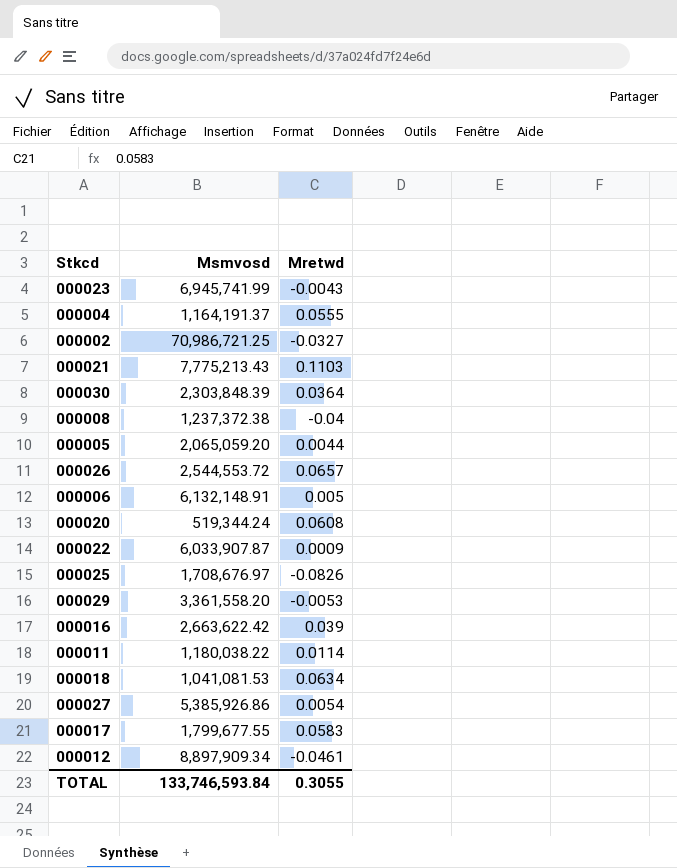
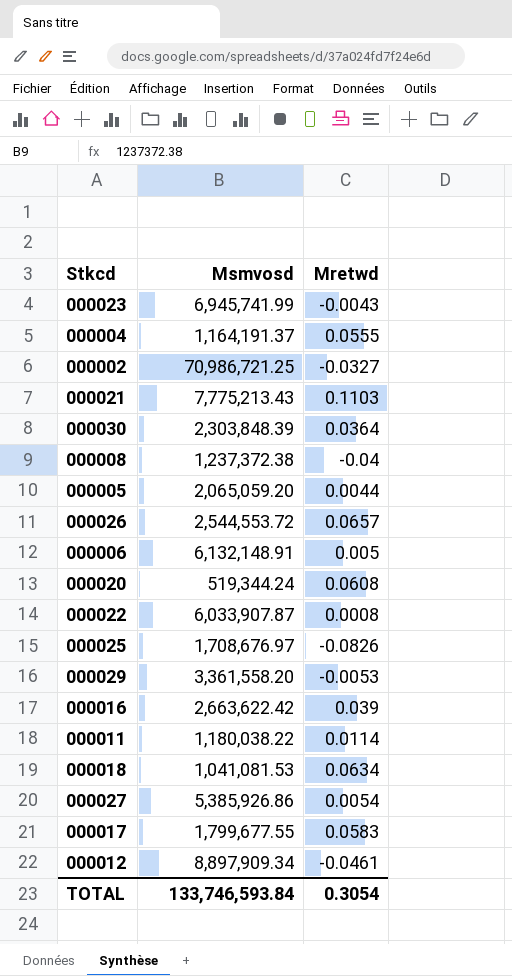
000022 | Mretwd: 0.0009 -> 0.0008
TOTAL | Mretwd: 0.3055 -> 0.3054

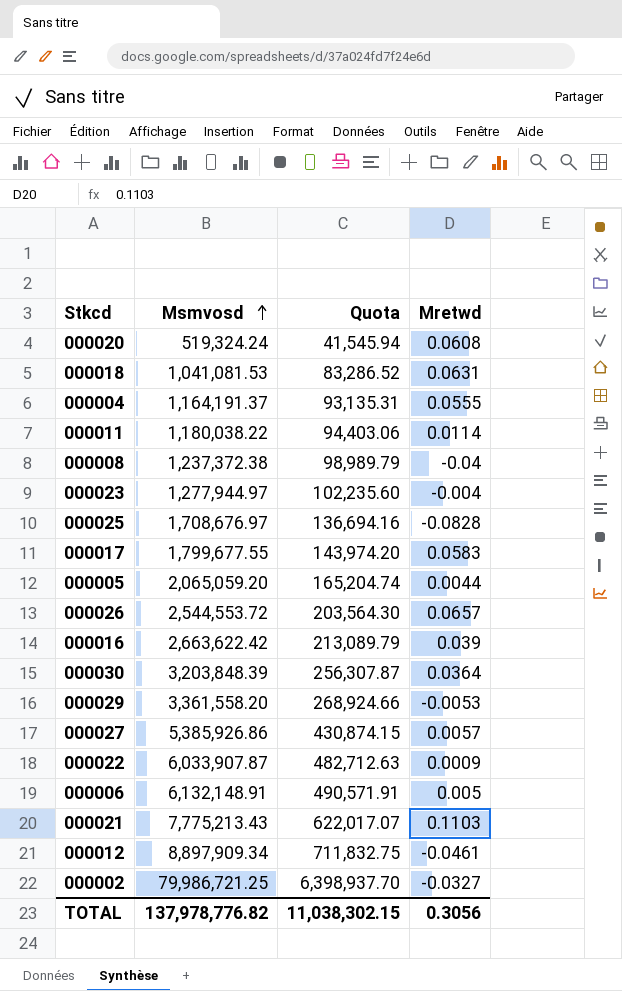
row order: none -> Msmvosd ascending
column Quota | formula: none -> [Msmvosd] * 0.08
000020 | Msmvosd: 519,344.24 -> 519,324.24
000018 | Mretwd: 0.0634 -> 0.0631
000023 | Msmvosd: 6,945,741.99 -> 1,277,944.97
000023 | Mretwd: -0.0043 -> -0.004
000025 | Mretwd: -0.0826 -> -0.0828
000030 | Msmvosd: 2,303,848.39 -> 3,203,848.39
000027 | Mretwd: 0.0054 -> 0.0057
000022 | Mretwd: 0.0008 -> 0.0009
000002 | Msmvosd: 70,986,721.25 -> 79,986,721.25
TOTAL | Msmvosd: 133,746,593.84 -> 137,978,776.82
TOTAL | Mretwd: 0.3054 -> 0.3056

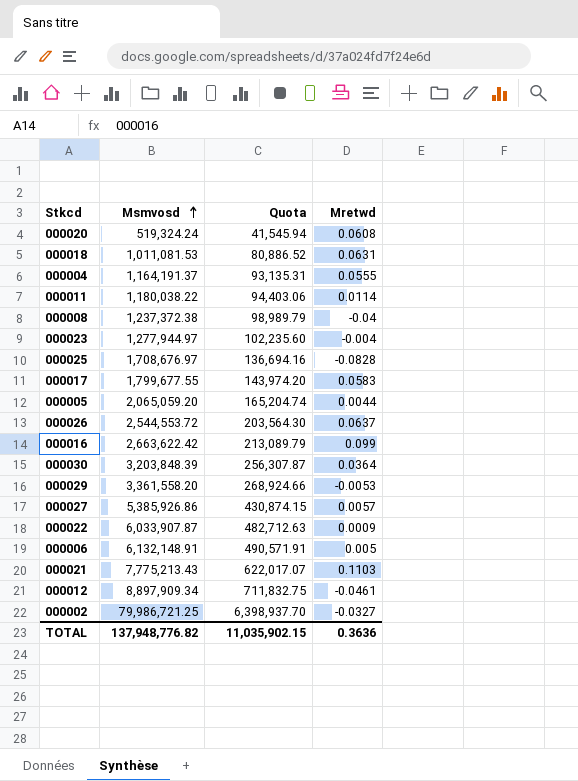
000018 | Msmvosd: 1,041,081.53 -> 1,011,081.53
000018 | Quota: 83,286.52 -> 80,886.52
000026 | Mretwd: 0.0657 -> 0.0637
000016 | Mretwd: 0.039 -> 0.099
TOTAL | Msmvosd: 137,978,776.82 -> 137,948,776.82
TOTAL | Quota: 11,038,302.15 -> 11,035,902.15
TOTAL | Mretwd: 0.3056 -> 0.3636

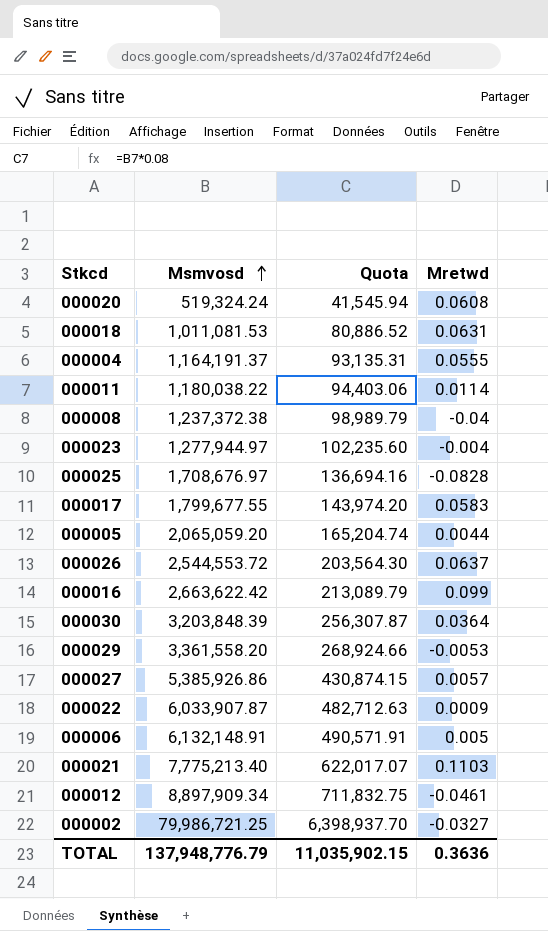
000021 | Msmvosd: 7,775,213.43 -> 7,775,213.40
TOTAL | Msmvosd: 137,948,776.82 -> 137,948,776.79

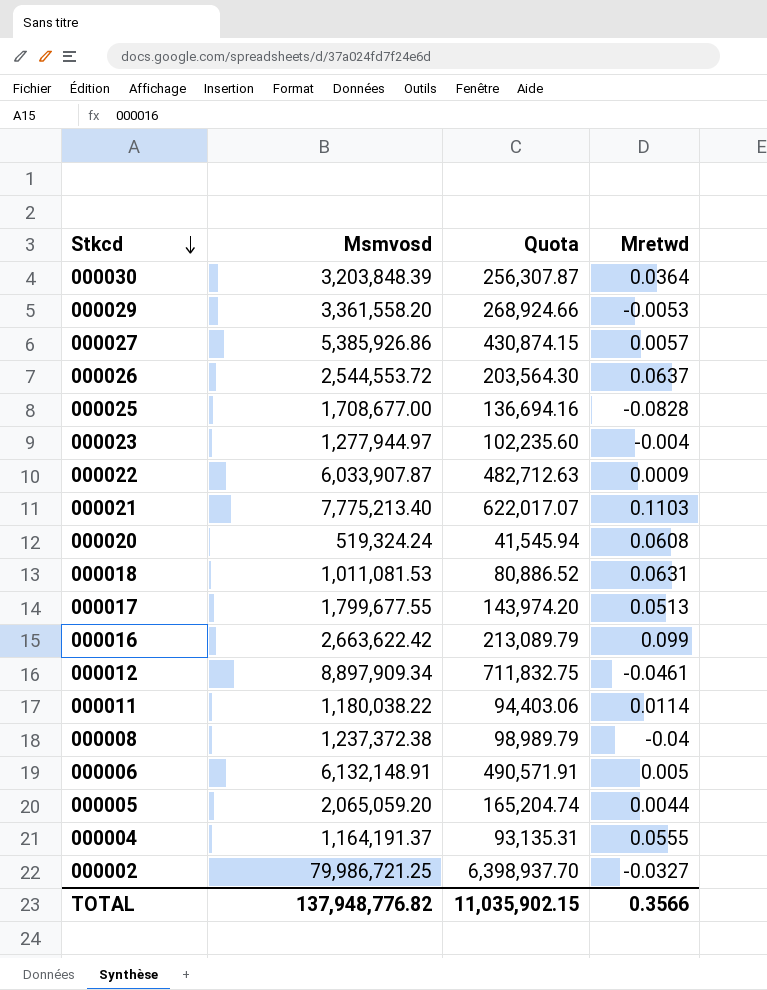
row order: Msmvosd ascending -> Stkcd descending
000025 | Msmvosd: 1,708,676.97 -> 1,708,677.00
000017 | Mretwd: 0.0583 -> 0.0513
TOTAL | Msmvosd: 137,948,776.79 -> 137,948,776.82
TOTAL | Mretwd: 0.3636 -> 0.3566

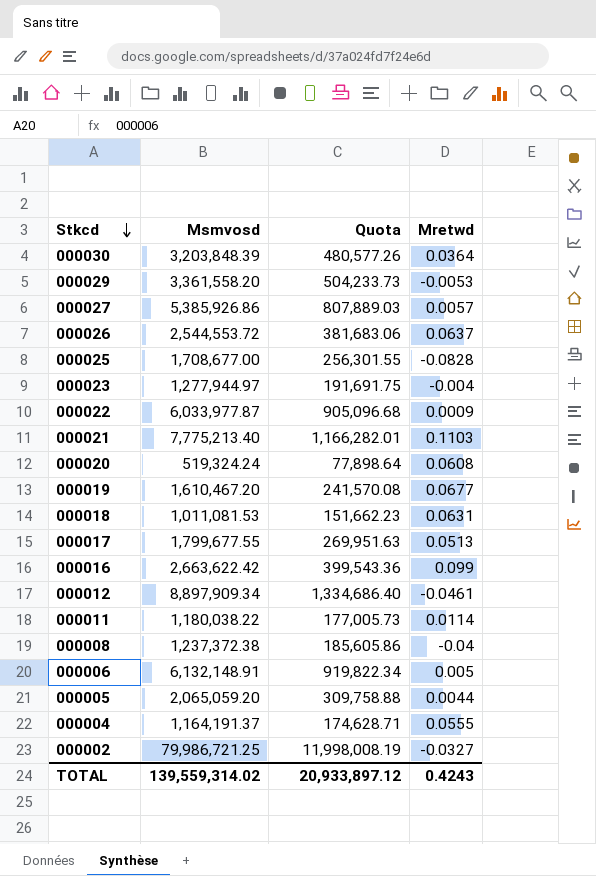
column Quota | formula: [Msmvosd] * 0.08 -> [Msmvosd] * 0.15
000022 | Msmvosd: 6,033,907.87 -> 6,033,977.87
row 000019: none -> 1,610,467.20 | 241,570.08 | 0.0677
TOTAL | Msmvosd: 137,948,776.82 -> 139,559,314.02
TOTAL | Quota: 11,035,902.15 -> 20,933,897.12
TOTAL | Mretwd: 0.3566 -> 0.4243

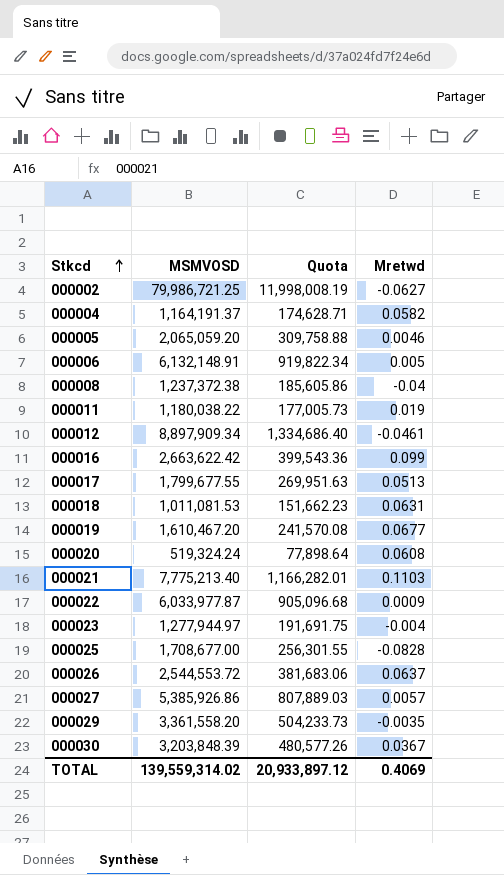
row order: Stkcd descending -> Stkcd ascending
column name: Msmvosd -> MSMVOSD
000002 | Mretwd: -0.0327 -> -0.0627
000004 | Mretwd: 0.0555 -> 0.0582
000005 | Mretwd: 0.0044 -> 0.0046
000011 | Mretwd: 0.0114 -> 0.019
000029 | Mretwd: -0.0053 -> -0.0035
000030 | Mretwd: 0.0364 -> 0.0367
TOTAL | Mretwd: 0.4243 -> 0.4069

